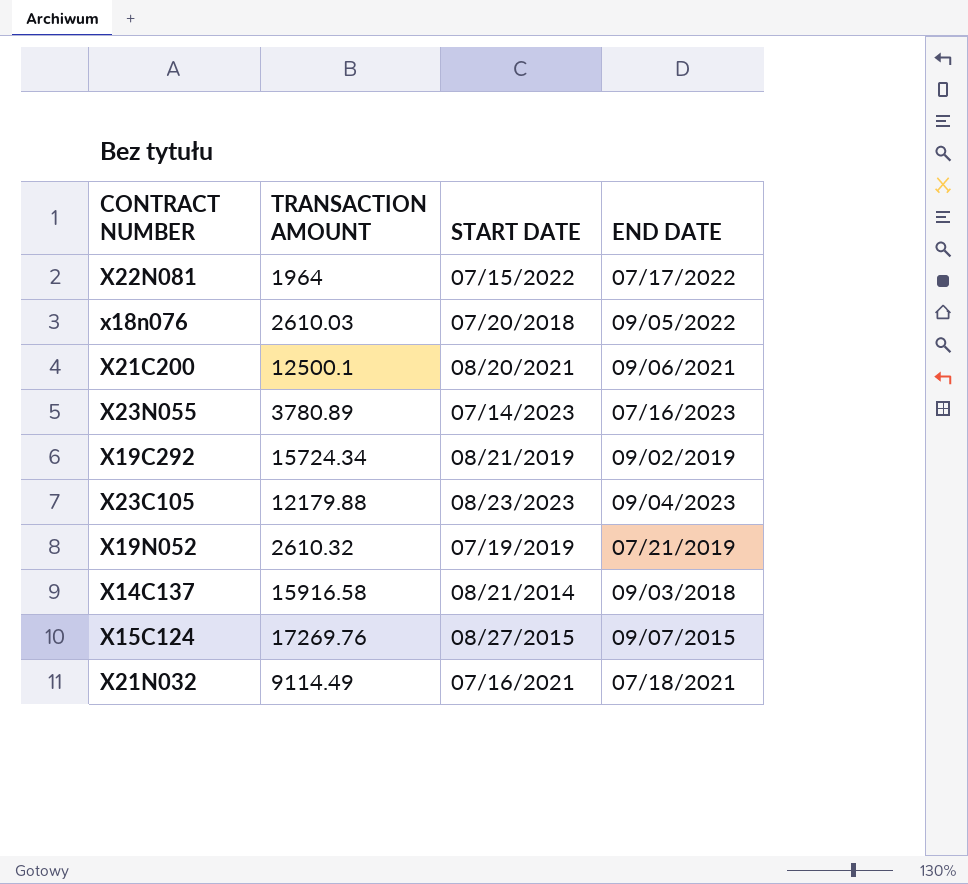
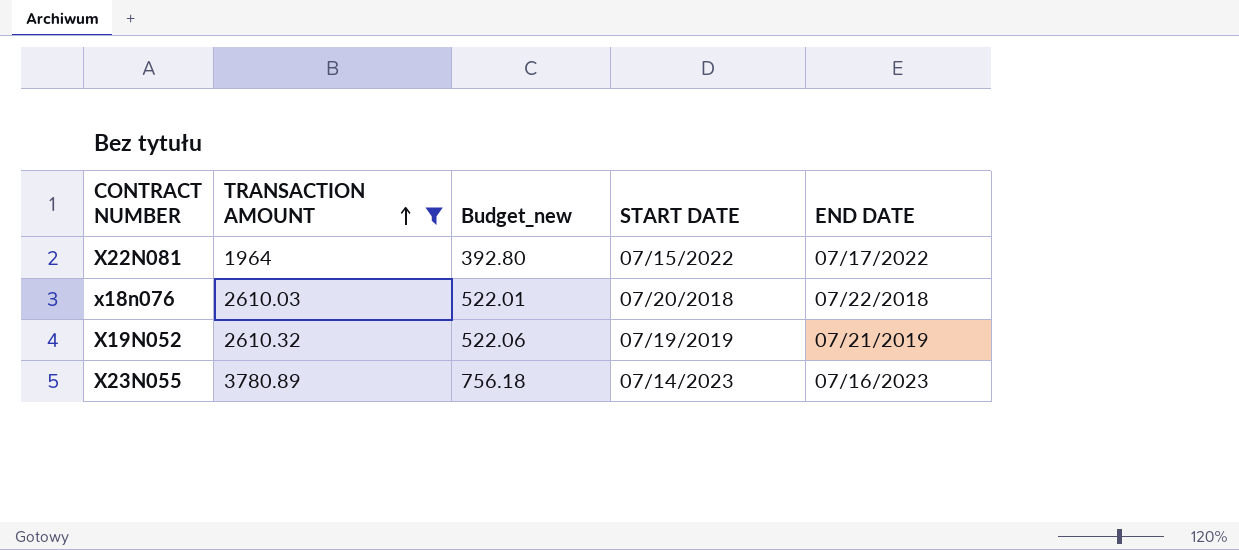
filter: none -> TRANSACTION AMOUNT <= 3780.89
row order: none -> TRANSACTION AMOUNT ascending
column Budget_new | formula: none -> [TRANSACTION AMOUNT] * 0.2
x18n076 | END DATE: 09/05/2022 -> 07/22/2018

